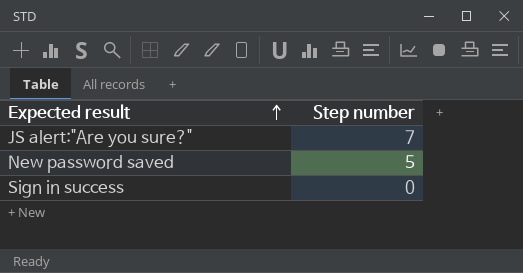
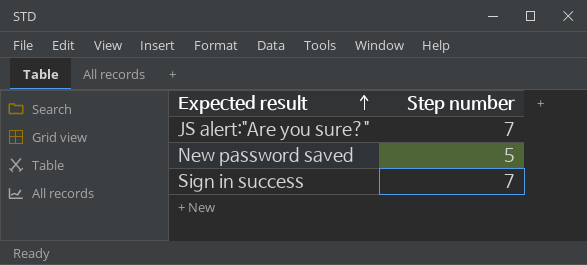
Sign in success | Step number: 0 -> 7

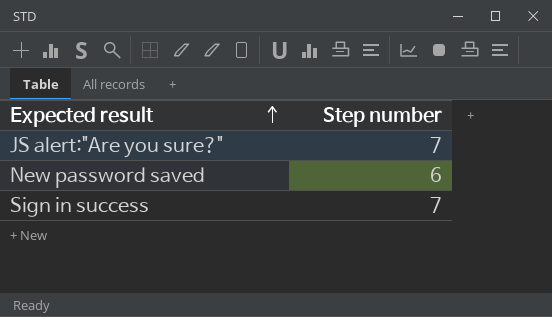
New password saved | Step number: 5 -> 6

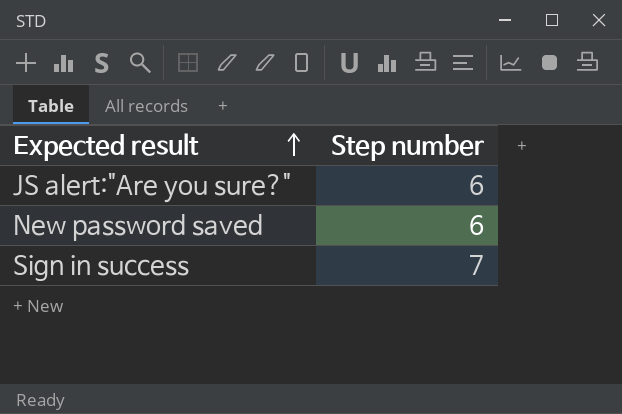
JS alert:"Are you sure?" | Step number: 7 -> 6

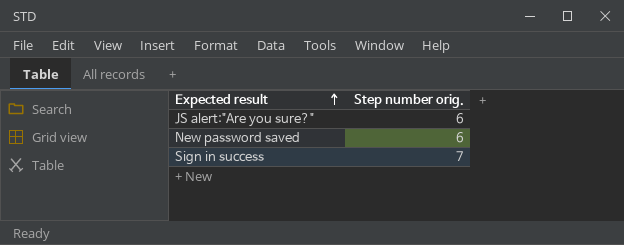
column name: Step number -> Step number orig.

